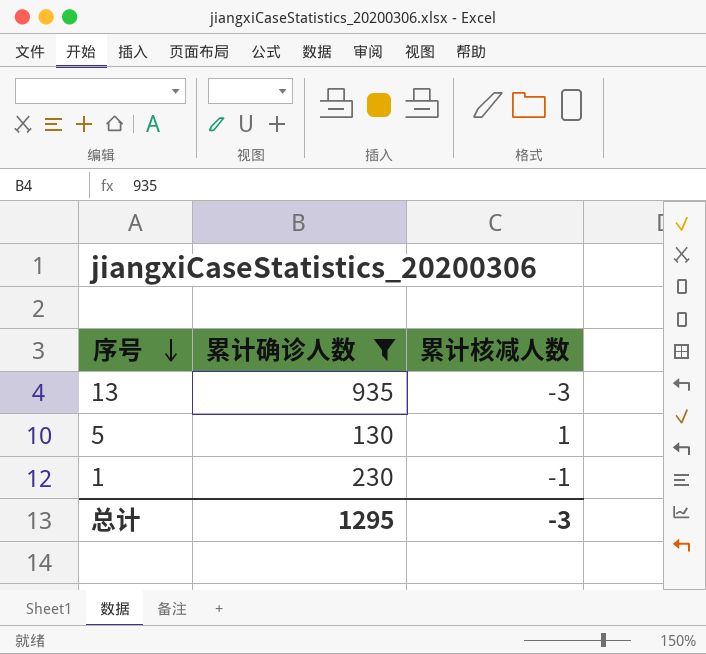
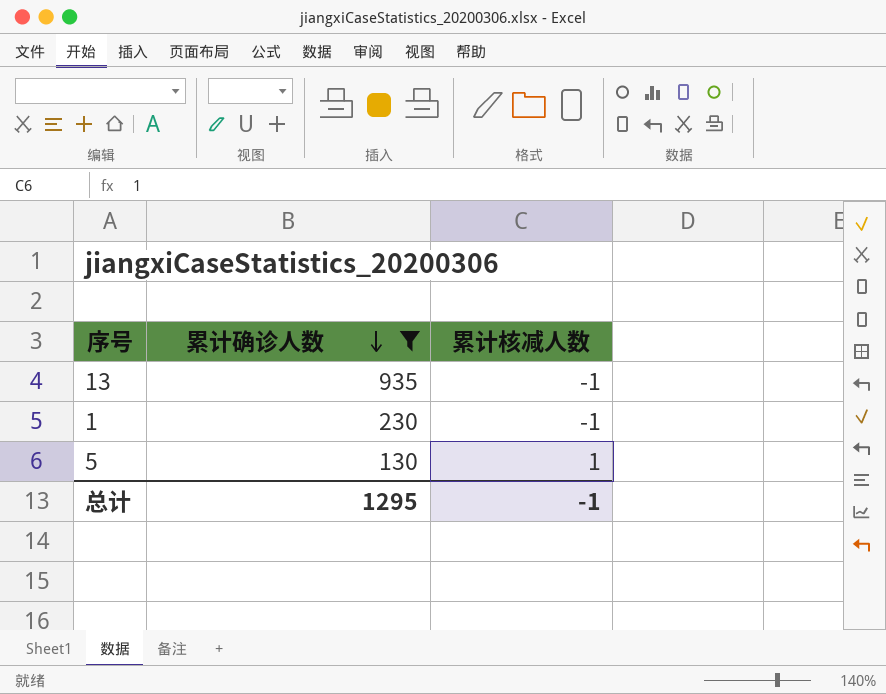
row order: 序号 descending -> 累计确诊人数 descending
13 | 累计核减人数: -3 -> -1
总计 | 累计核减人数: -3 -> -1

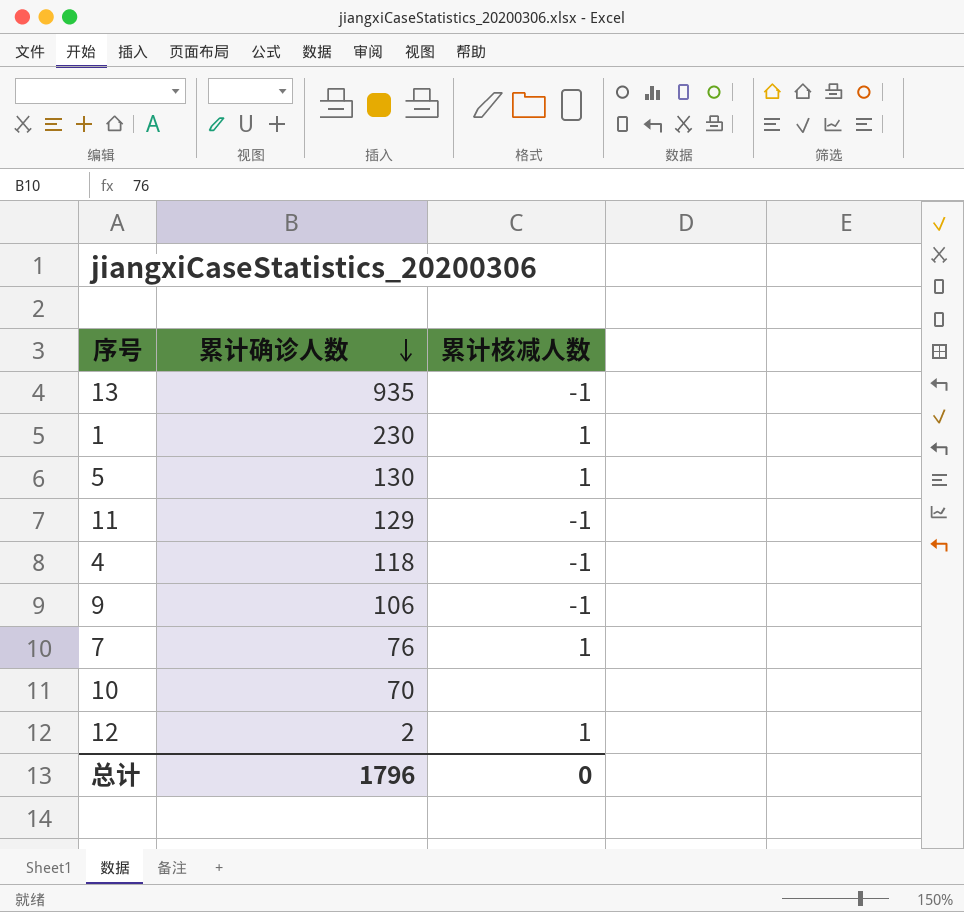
filter: 累计确诊人数 >= 130 -> none
1 | 累计核减人数: -1 -> 1
总计 | 累计确诊人数: 1295 -> 1796
总计 | 累计核减人数: -1 -> 0

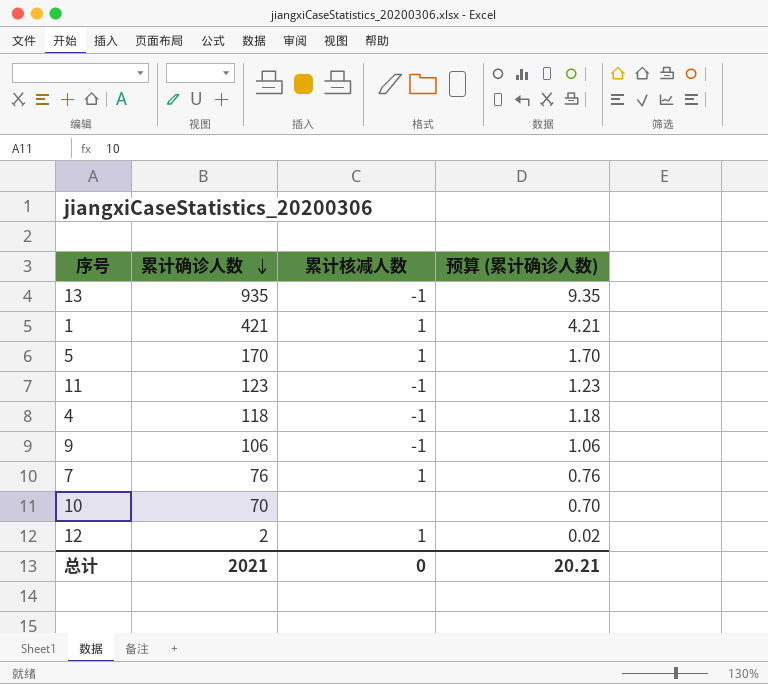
column 预算 (累计确诊人数) | formula: none -> [累计确诊人数] * 0.01
1 | 累计确诊人数: 230 -> 421
5 | 累计确诊人数: 130 -> 170
11 | 累计确诊人数: 129 -> 123
总计 | 累计确诊人数: 1796 -> 2021

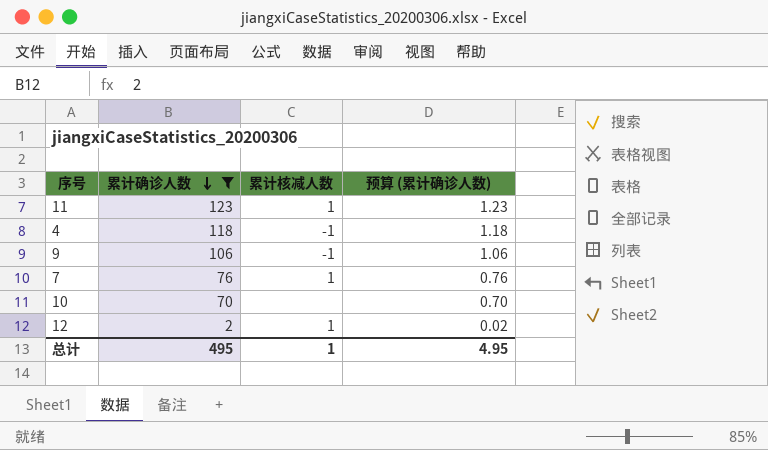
filter: none -> 累计确诊人数 <= 123
11 | 累计核减人数: -1 -> 1
总计 | 累计确诊人数: 2021 -> 495
总计 | 累计核减人数: 0 -> 1
总计 | 预算 (累计确诊人数): 20.21 -> 4.95

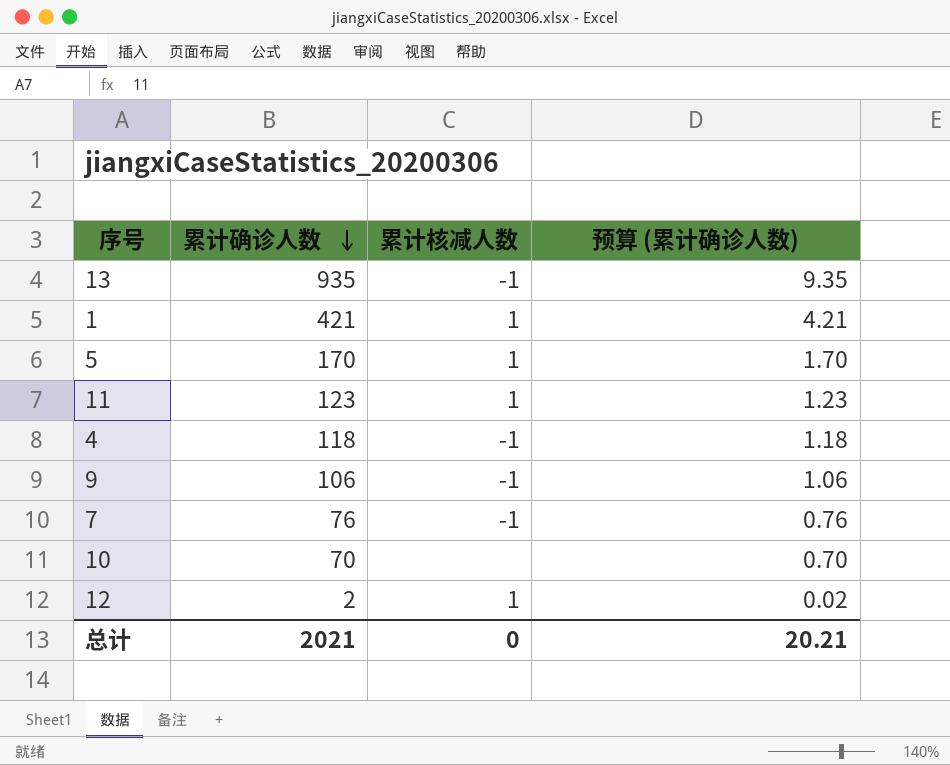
filter: 累计确诊人数 <= 123 -> none
7 | 累计核减人数: 1 -> -1
总计 | 累计确诊人数: 495 -> 2021
总计 | 累计核减人数: 1 -> 0
总计 | 预算 (累计确诊人数): 4.95 -> 20.21

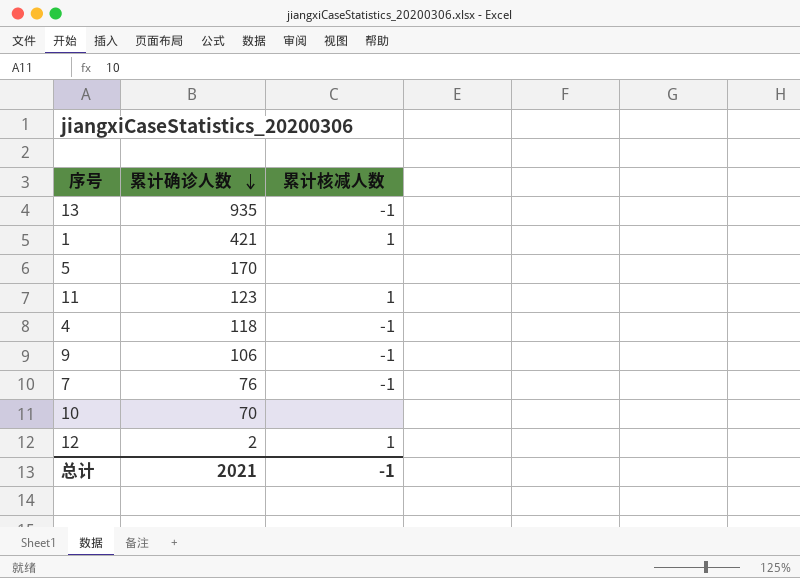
column 预算 (累计确诊人数) | formula: [累计确诊人数] * 0.01 -> none
5 | 累计核减人数: 1 -> none
总计 | 累计核减人数: 0 -> -1

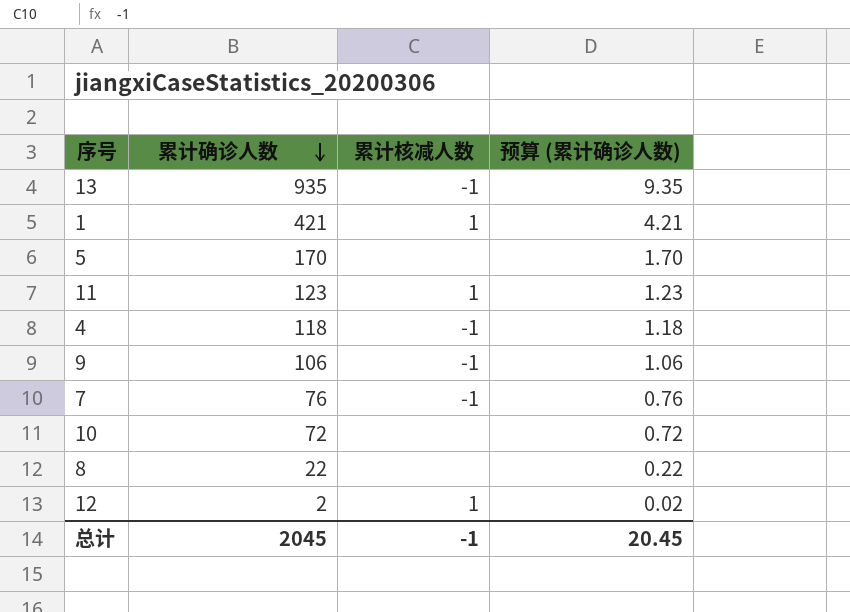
column 预算 (累计确诊人数) | formula: none -> [累计确诊人数] * 0.01
10 | 累计确诊人数: 70 -> 72
row 8: none -> 22 | none | 0.22
总计 | 累计确诊人数: 2021 -> 2045

